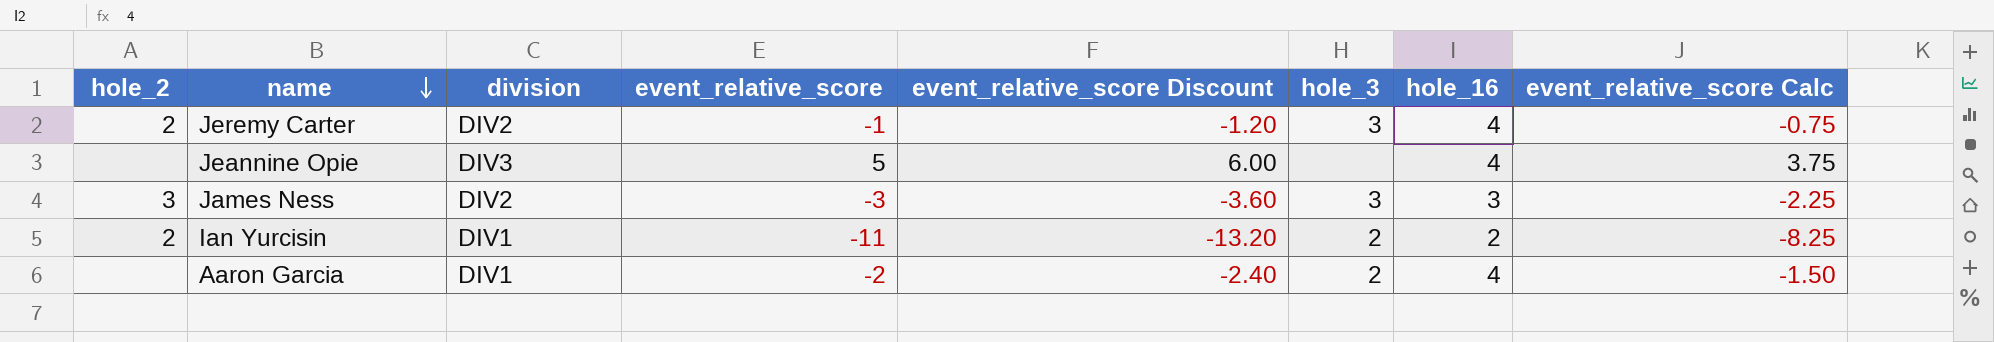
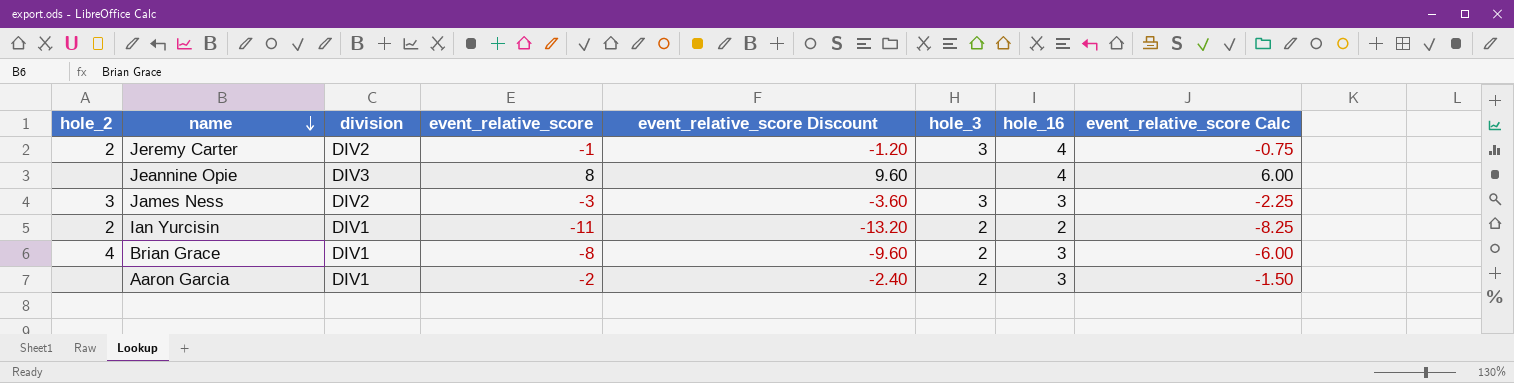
Jeannine Opie | event_relative_score: 5 -> 8
Jeannine Opie | event_relative_score Discount: 6.00 -> 9.60
Jeannine Opie | event_relative_score Calc: 3.75 -> 6.00
row Brian Grace: none -> 4 | DIV1 | -8 | -9.60 | 2 | 3 | -6.00
Aaron Garcia | hole_16: 4 -> 3

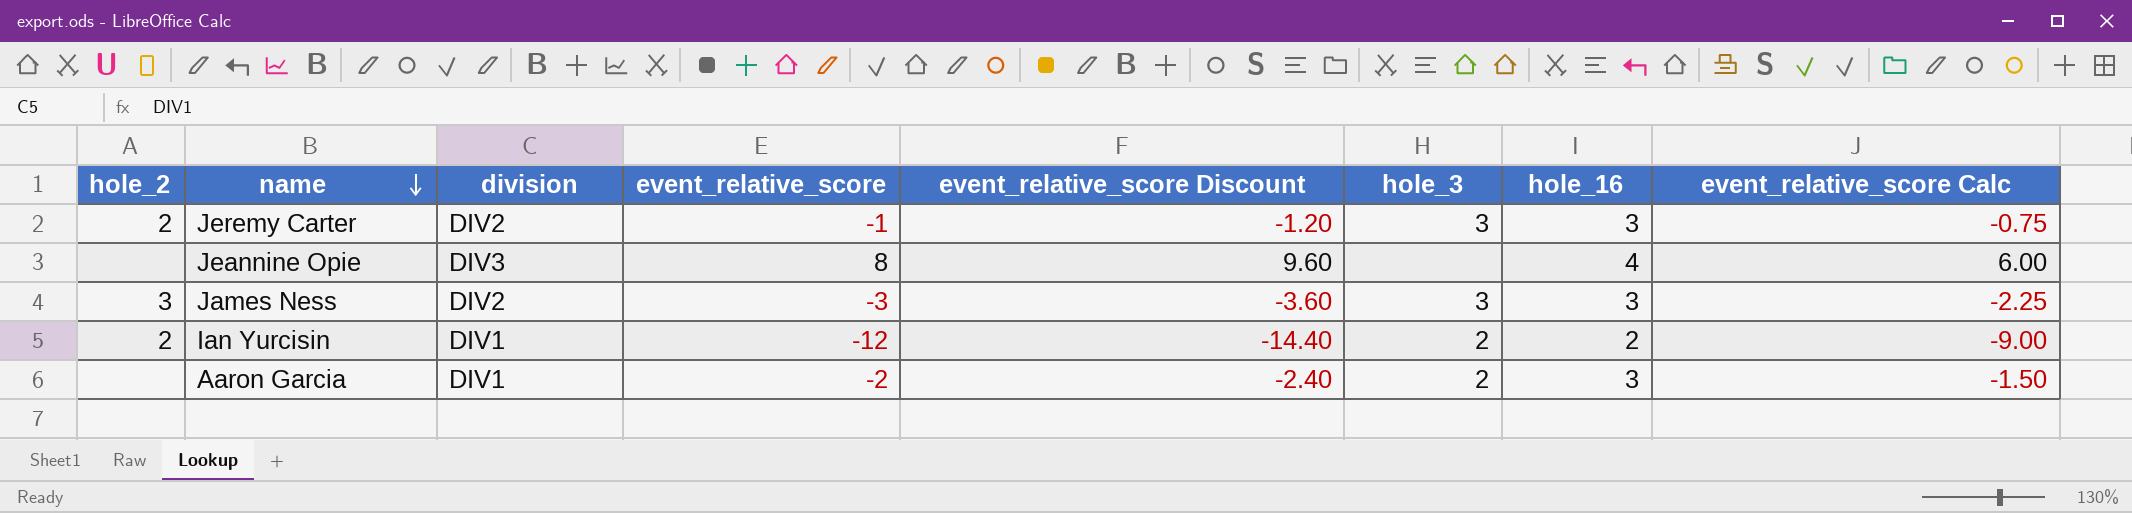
row Brian Grace: 4 | DIV1 | -8 | -9.60 | 2 | 3 | -6.00 -> none
Jeremy Carter | hole_16: 4 -> 3
Ian Yurcisin | event_relative_score: -11 -> -12
Ian Yurcisin | event_relative_score Discount: -13.20 -> -14.40
Ian Yurcisin | event_relative_score Calc: -8.25 -> -9.00

